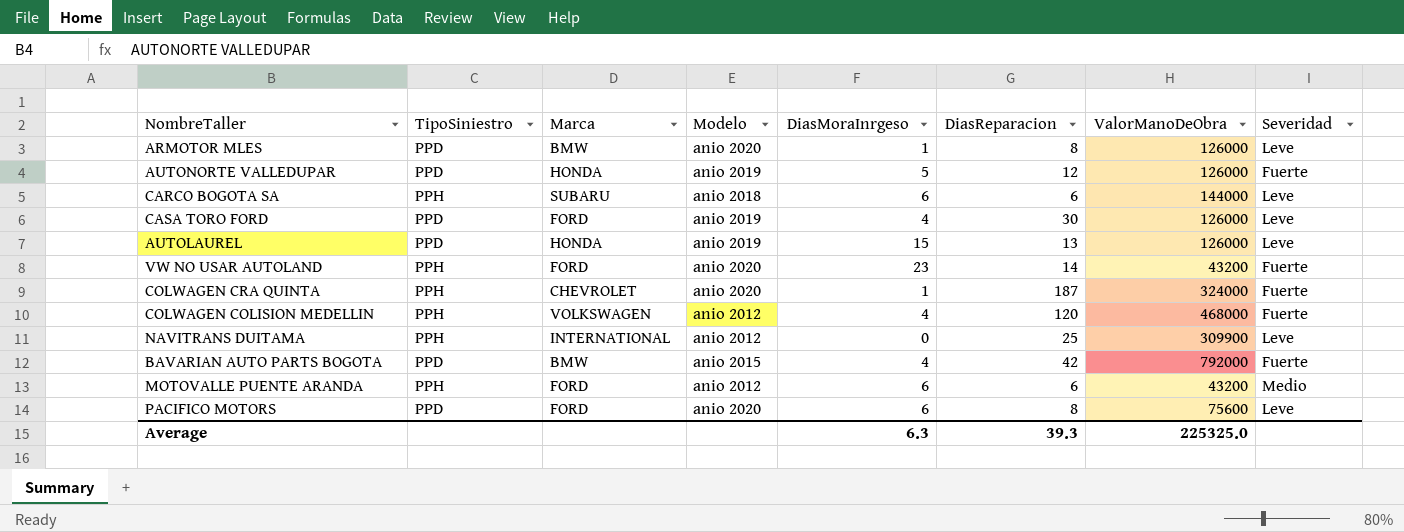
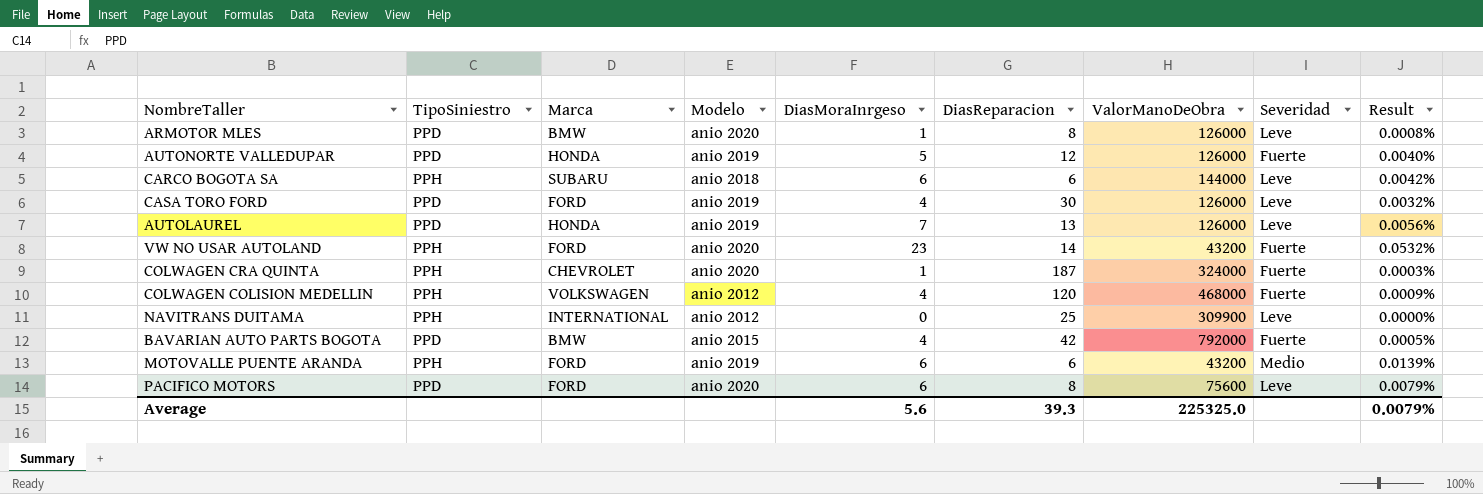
column Result | formula: none -> [DiasMoraInrgeso] / [ValorManoDeObra]
AUTOLAUREL | DiasMoraInrgeso: 15 -> 7
MOTOVALLE PUENTE ARANDA | Modelo: anio 2012 -> anio 2019
Average | DiasMoraInrgeso: 6.3 -> 5.6

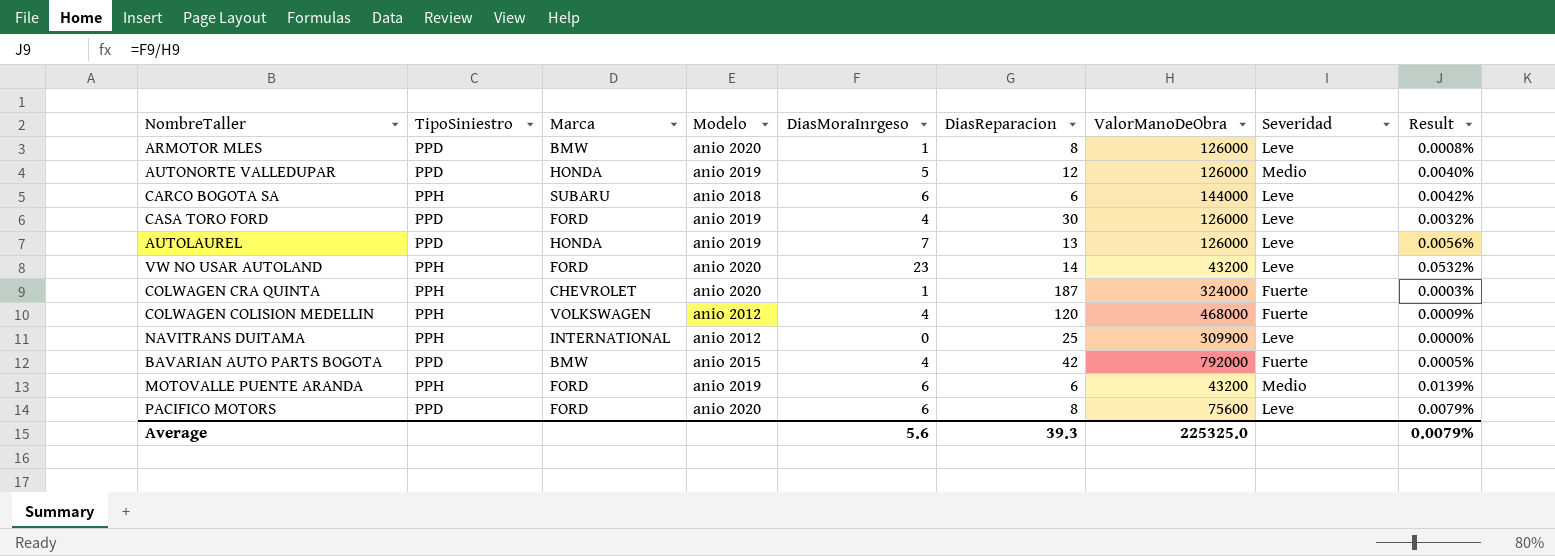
AUTONORTE VALLEDUPAR | Severidad: Fuerte -> Medio
VW NO USAR AUTOLAND | Severidad: Fuerte -> Leve

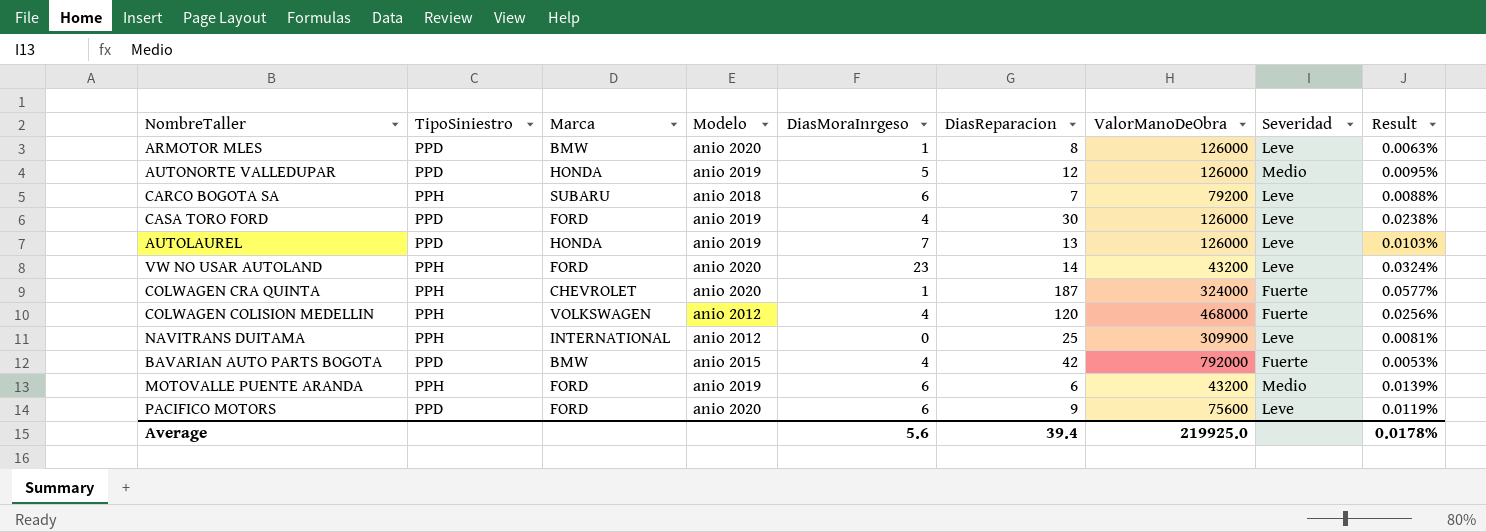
column Result | formula: [DiasMoraInrgeso] / [ValorManoDeObra] -> [DiasReparacion] / [ValorManoDeObra]
CARCO BOGOTA SA | DiasReparacion: 6 -> 7
CARCO BOGOTA SA | ValorManoDeObra: 144000 -> 79200
PACIFICO MOTORS | DiasReparacion: 8 -> 9
Average | DiasReparacion: 39.3 -> 39.4
Average | ValorManoDeObra: 225325.0 -> 219925.0
Average | Result: 0.0079% -> 0.0178%

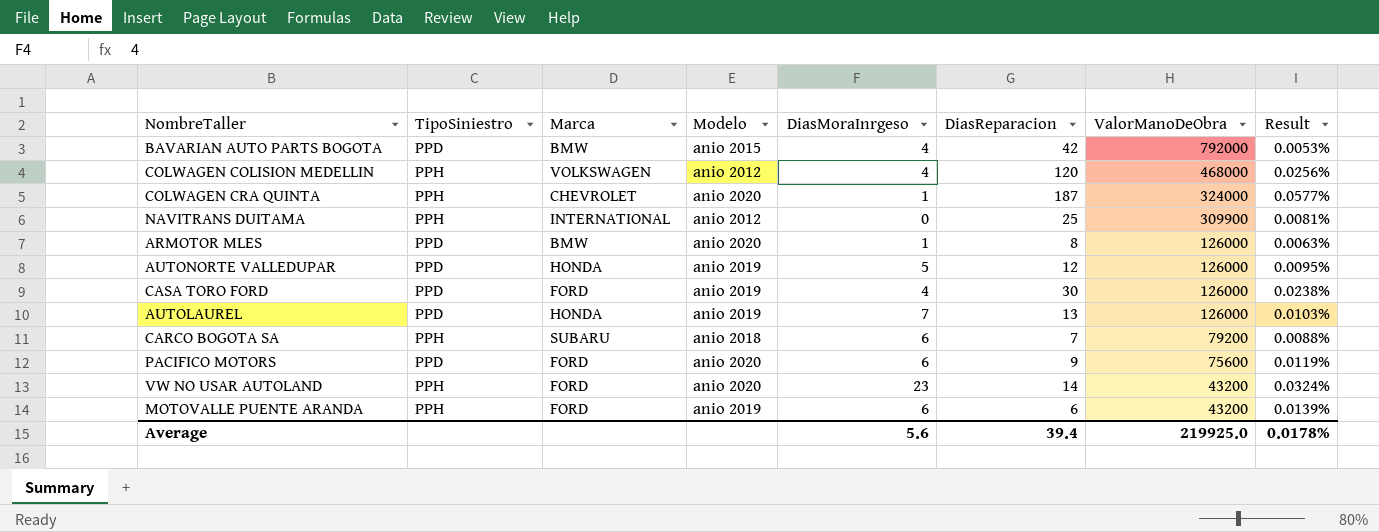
row order: none -> ValorManoDeObra descending
column Severidad | position: 8 -> none

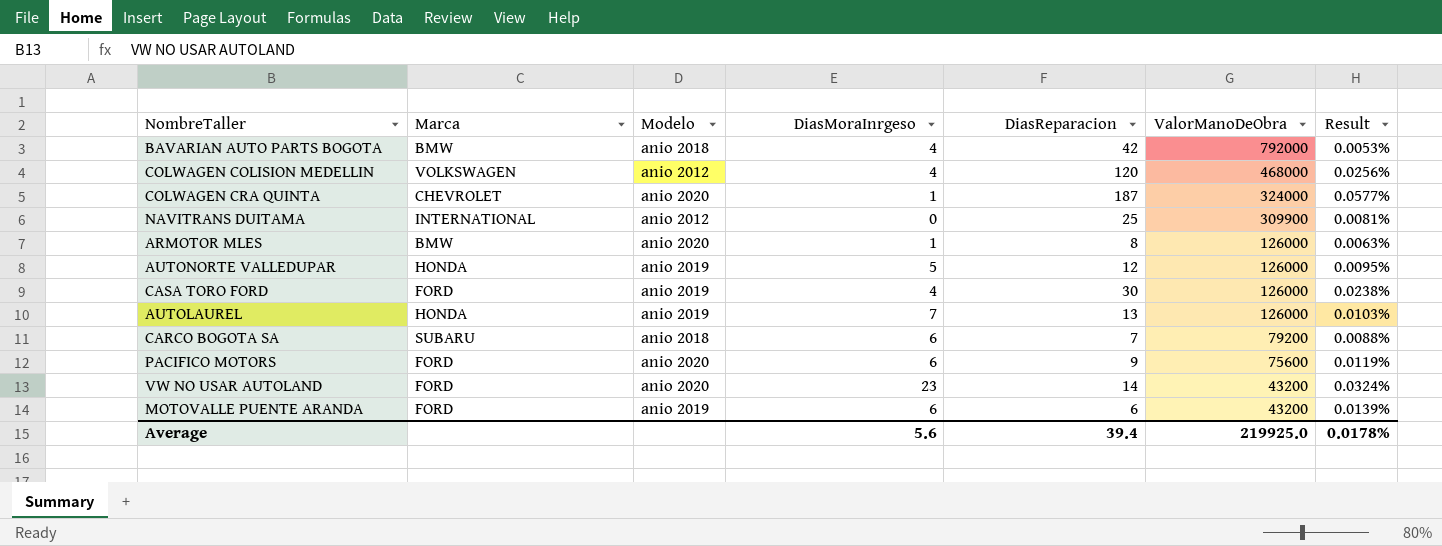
column TipoSiniestro | position: 2 -> none
BAVARIAN AUTO PARTS BOGOTA | Modelo: anio 2015 -> anio 2018

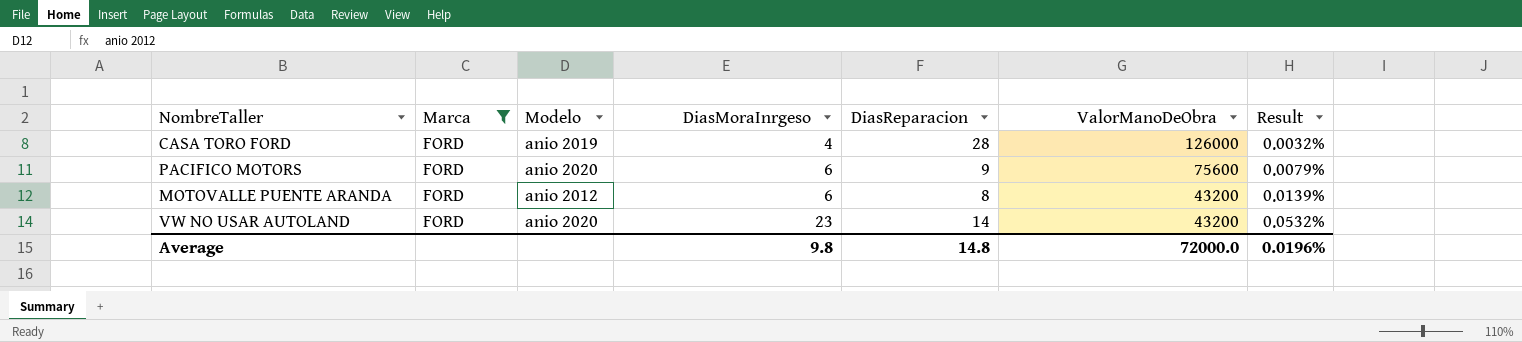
filter: none -> Marca = FORD
row order: ValorManoDeObra descending -> DiasMoraInrgeso ascending
column Result | formula: [DiasReparacion] / [ValorManoDeObra] -> [DiasMoraInrgeso] / [ValorManoDeObra]
CASA TORO FORD | DiasReparacion: 30 -> 28
MOTOVALLE PUENTE ARANDA | Modelo: anio 2019 -> anio 2012
MOTOVALLE PUENTE ARANDA | DiasReparacion: 6 -> 8
Average | DiasMoraInrgeso: 5.6 -> 9.8
Average | DiasReparacion: 39.4 -> 14.8
Average | ValorManoDeObra: 219925.0 -> 72000.0
Average | Result: 0.0178% -> 0.0196%

